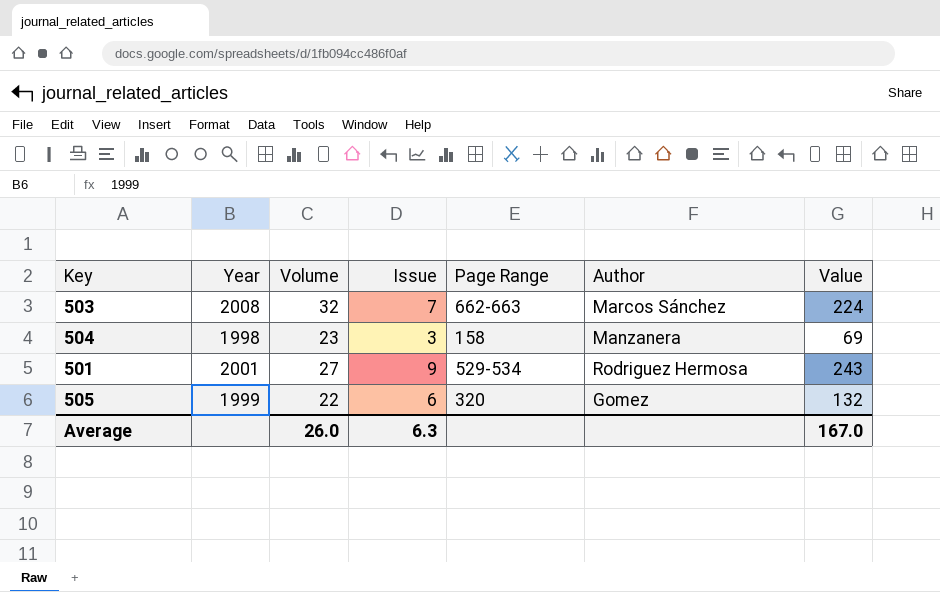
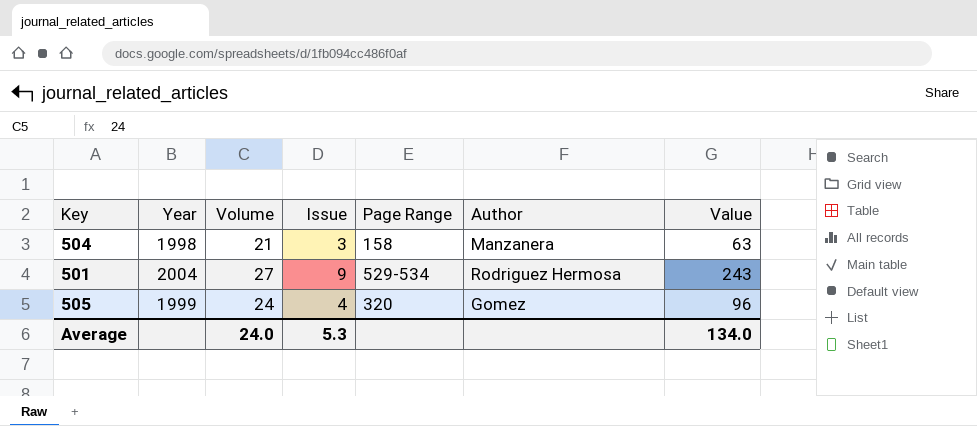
row 503: 2008 | 32 | 7 | 662-663 | Marcos Sánchez | 224 -> none
504 | Volume: 23 -> 21
504 | Value: 69 -> 63
501 | Year: 2001 -> 2004
505 | Volume: 22 -> 24
505 | Issue: 6 -> 4
505 | Value: 132 -> 96
Average | Volume: 26.0 -> 24.0
Average | Issue: 6.3 -> 5.3
Average | Value: 167.0 -> 134.0

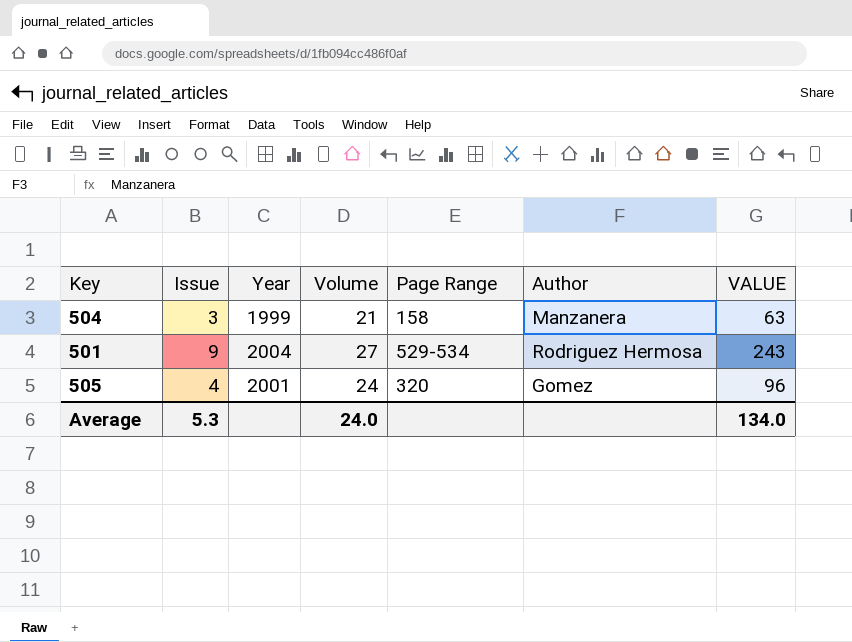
column Issue | position: 4 -> 2
column name: Value -> VALUE
504 | Year: 1998 -> 1999
505 | Year: 1999 -> 2001

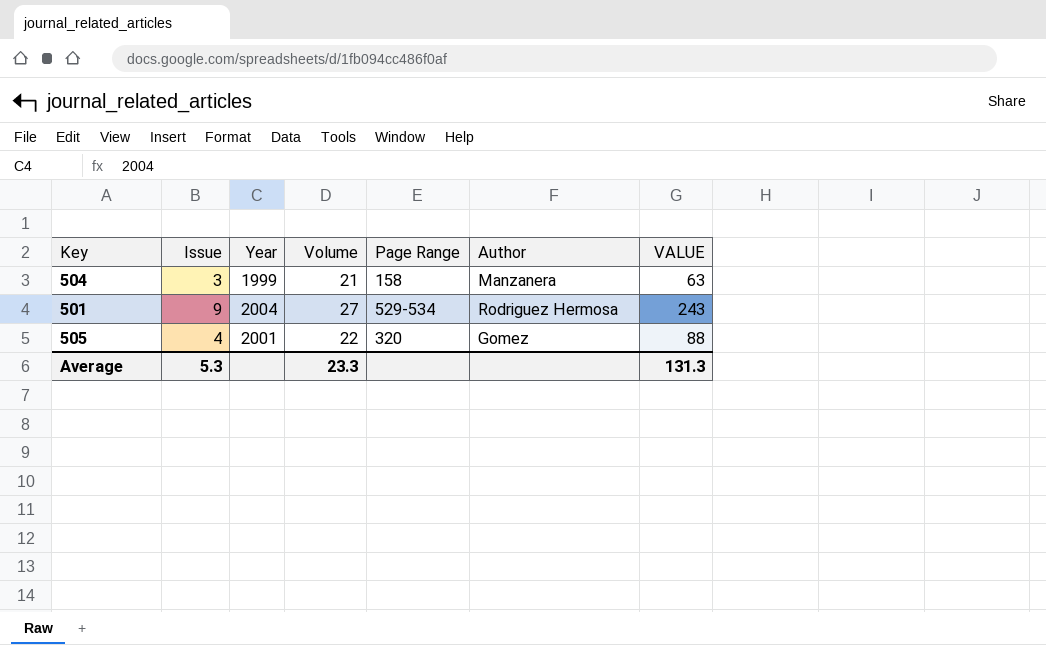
505 | Volume: 24 -> 22
505 | VALUE: 96 -> 88
Average | Volume: 24.0 -> 23.3
Average | VALUE: 134.0 -> 131.3

